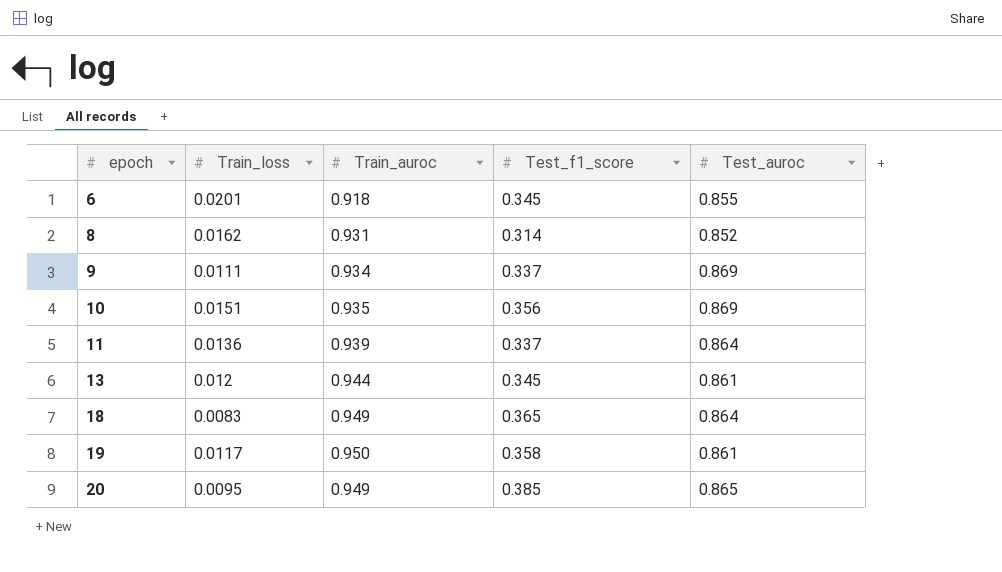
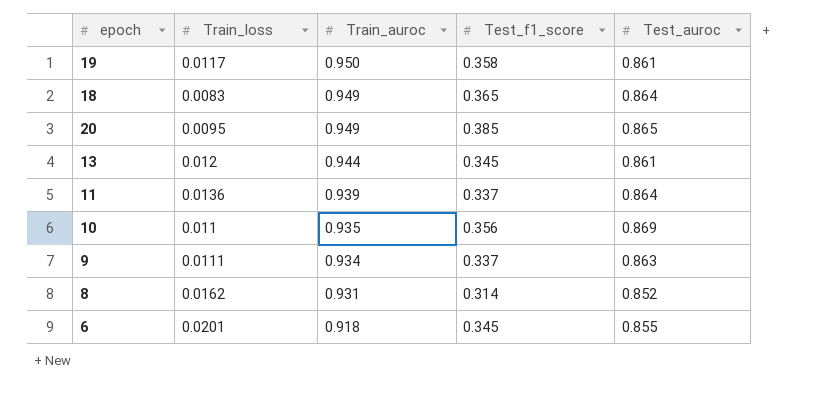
row order: epoch ascending -> Train_auroc descending
10 | Train_loss: 0.0151 -> 0.011
9 | Test_auroc: 0.869 -> 0.863

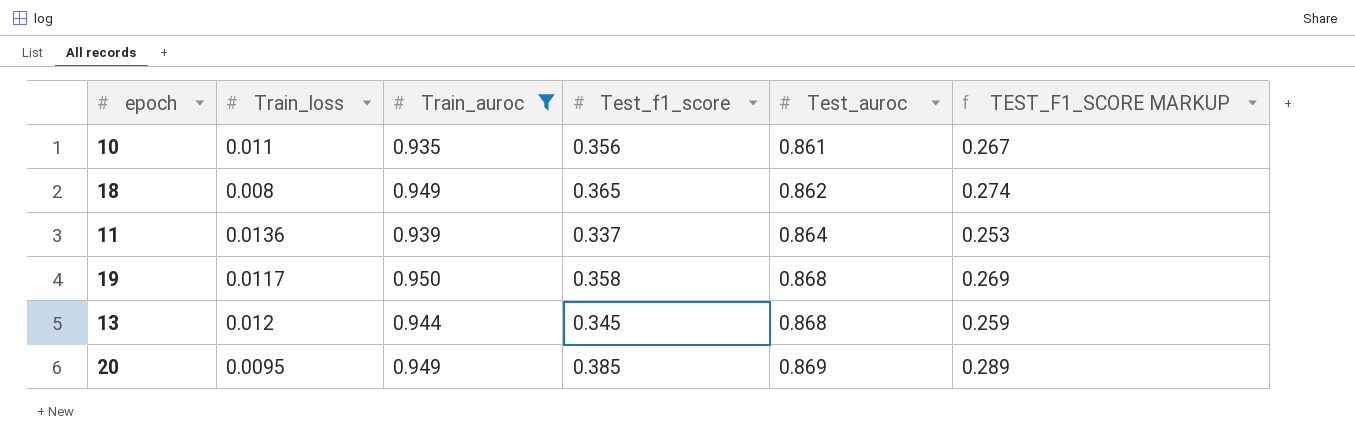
filter: none -> Train_auroc >= 0.935
row order: Train_auroc descending -> Test_auroc ascending
column TEST_F1_SCORE MARKUP | formula: none -> [Test_f1_score] * 0.75
10 | Test_auroc: 0.869 -> 0.861
18 | Train_loss: 0.0083 -> 0.008
18 | Test_auroc: 0.864 -> 0.862
19 | Test_auroc: 0.861 -> 0.868
13 | Test_auroc: 0.861 -> 0.868
20 | Test_auroc: 0.865 -> 0.869

